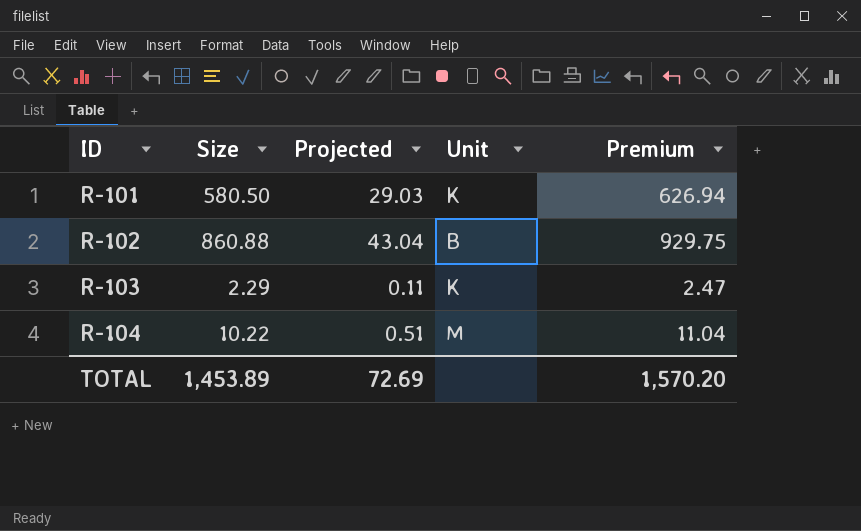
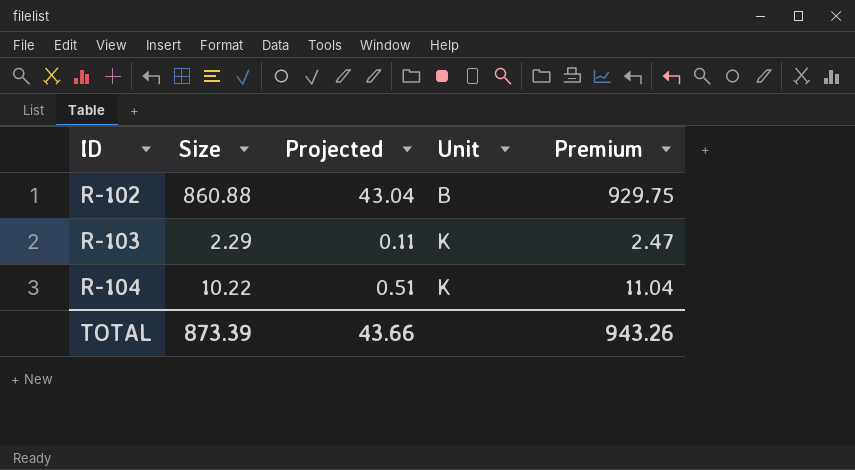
row R-101: 580.50 | 29.03 | K | 626.94 -> none
R-104 | Unit: M -> K
TOTAL | Size: 1,453.89 -> 873.39
TOTAL | Projected: 72.69 -> 43.66
TOTAL | Premium: 1,570.20 -> 943.26

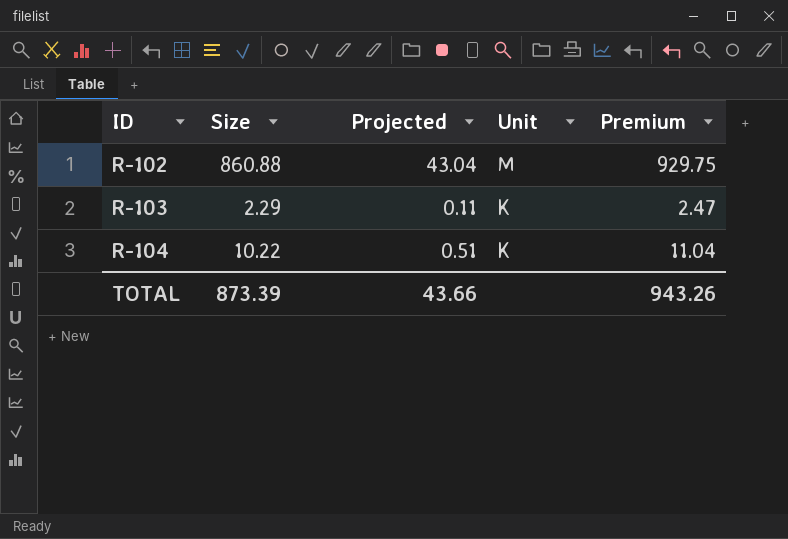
R-102 | Unit: B -> M

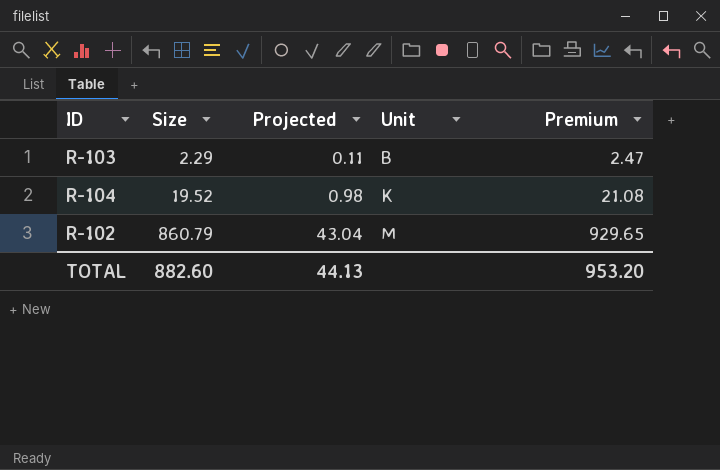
row order: ID ascending -> Size ascending
R-103 | Unit: K -> B
R-104 | Size: 10.22 -> 19.52
R-104 | Projected: 0.51 -> 0.98
R-104 | Premium: 11.04 -> 21.08
R-102 | Size: 860.88 -> 860.79
R-102 | Premium: 929.75 -> 929.65
TOTAL | Size: 873.39 -> 882.60
TOTAL | Projected: 43.66 -> 44.13
TOTAL | Premium: 943.26 -> 953.20

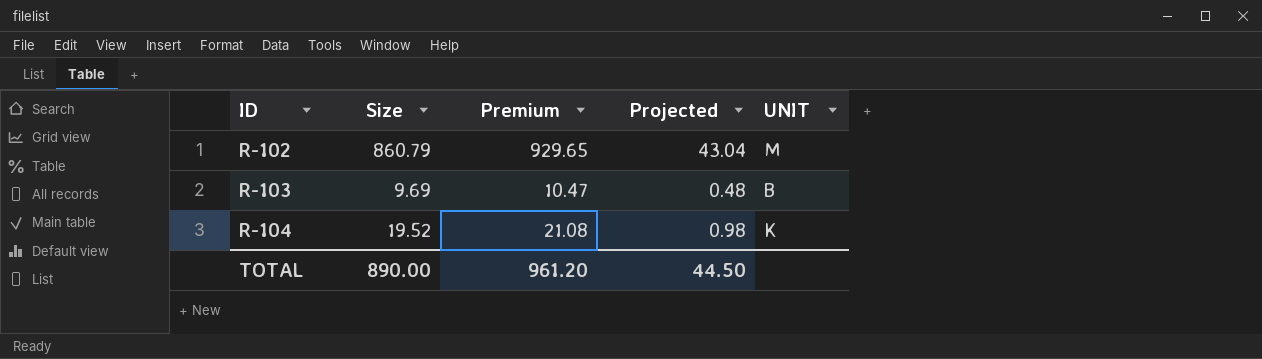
row order: Size ascending -> ID ascending
column Premium | position: 5 -> 3
column name: Unit -> UNIT
R-103 | Size: 2.29 -> 9.69
R-103 | Premium: 2.47 -> 10.47
R-103 | Projected: 0.11 -> 0.48
TOTAL | Size: 882.60 -> 890.00
TOTAL | Premium: 953.20 -> 961.20
TOTAL | Projected: 44.13 -> 44.50

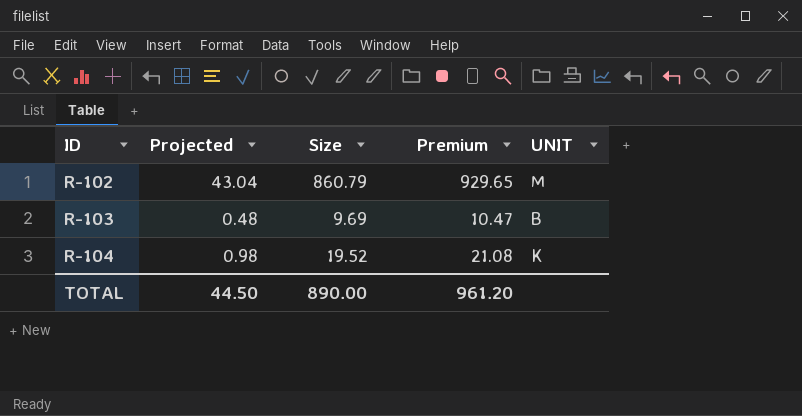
column Projected | position: 4 -> 2

